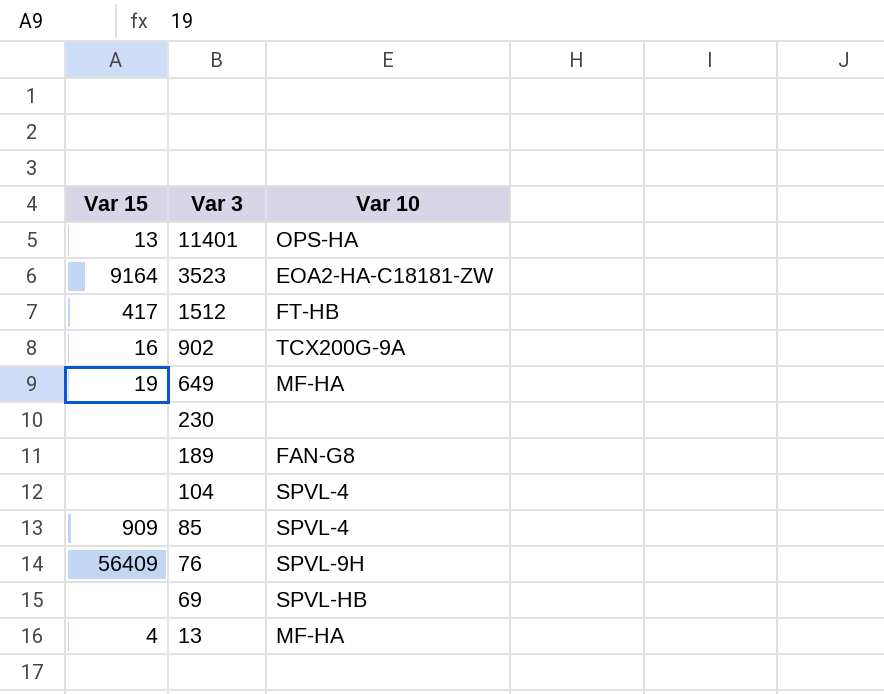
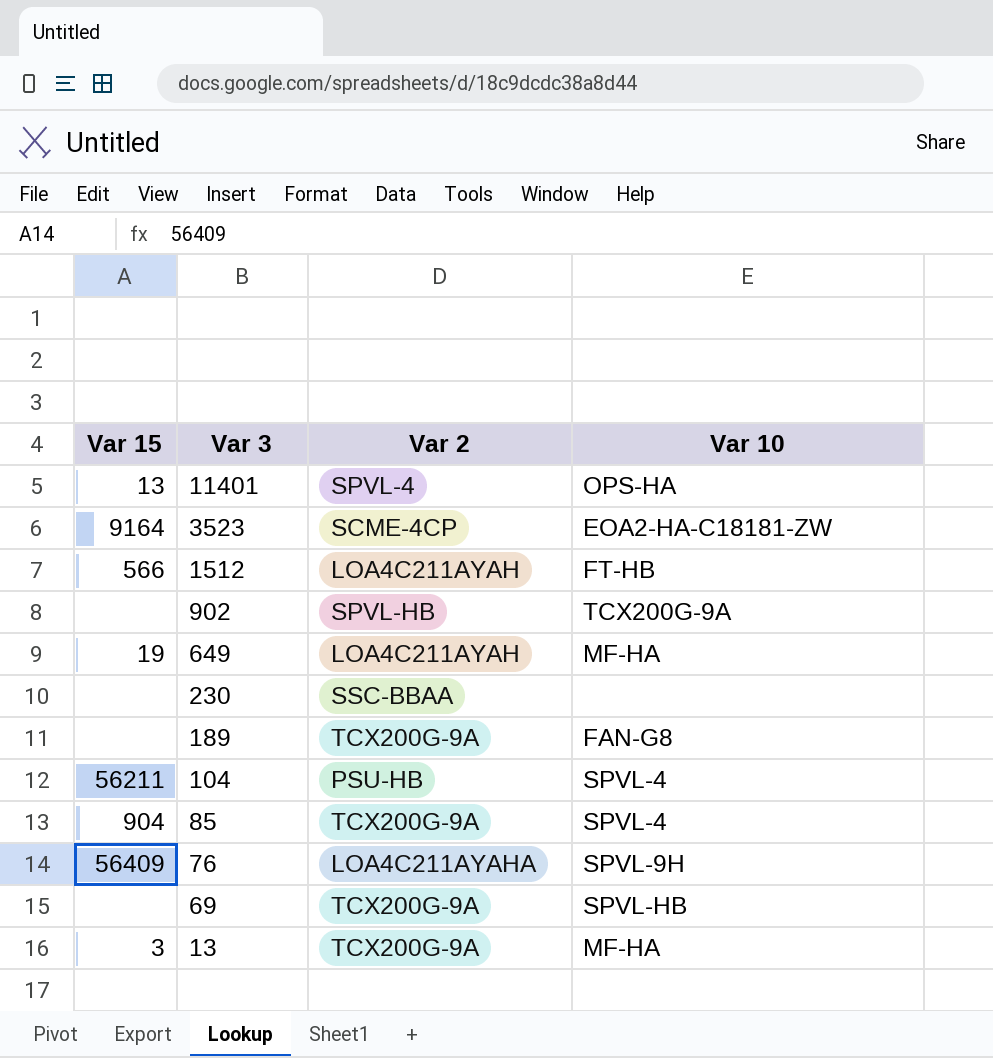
column Var 2 | position: none -> 3
1512 | Var 15: 417 -> 566
902 | Var 15: 16 -> none
104 | Var 15: none -> 56211
85 | Var 15: 909 -> 904
13 | Var 15: 4 -> 3

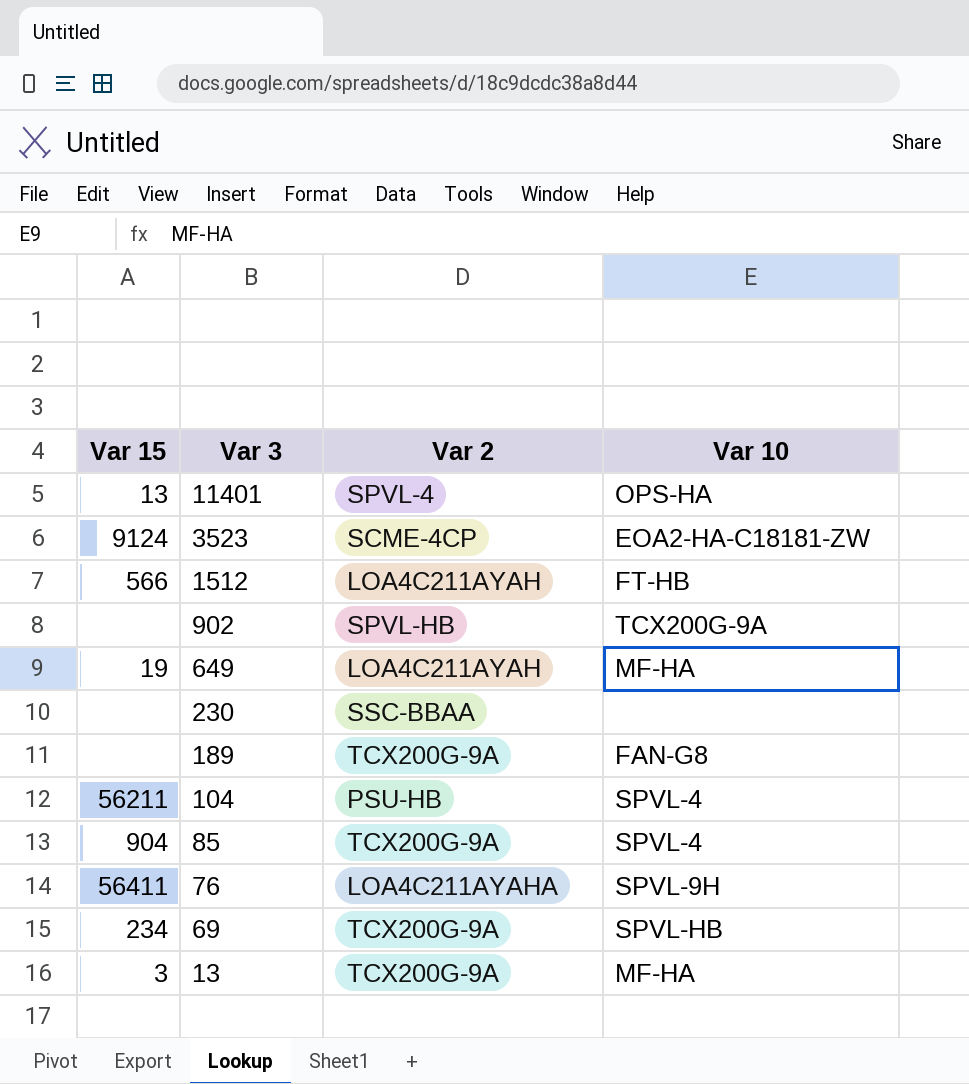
3523 | Var 15: 9164 -> 9124
76 | Var 15: 56409 -> 56411
69 | Var 15: none -> 234

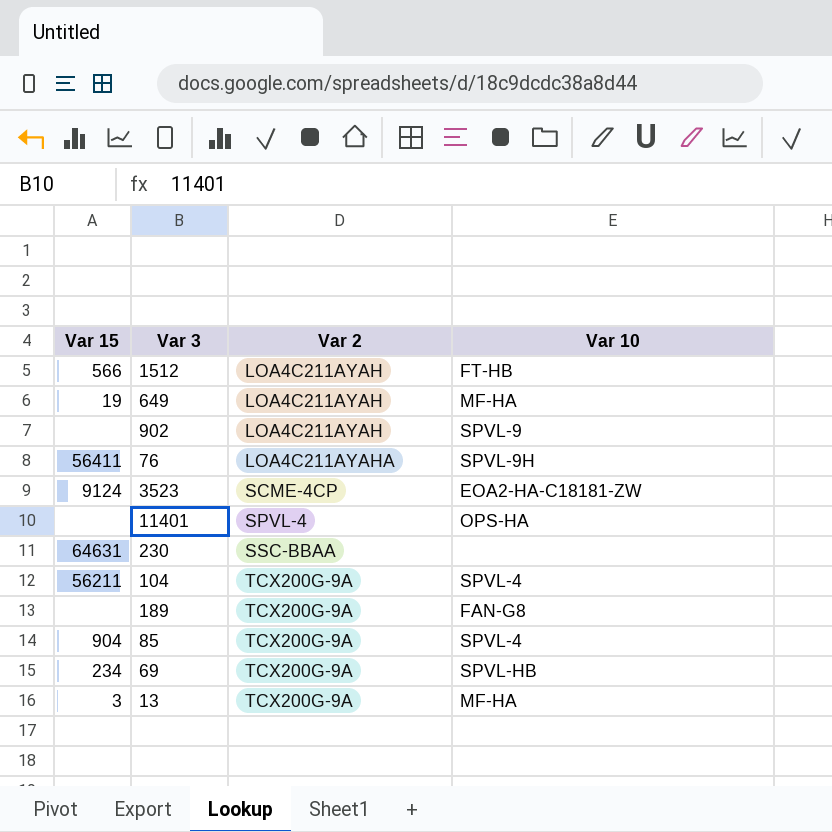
row order: Var 3 descending -> Var 2 ascending
902 | Var 2: SPVL-HB -> LOA4C211AYAH
902 | Var 10: TCX200G-9A -> SPVL-9
11401 | Var 15: 13 -> none
230 | Var 15: none -> 64631
104 | Var 2: PSU-HB -> TCX200G-9A

